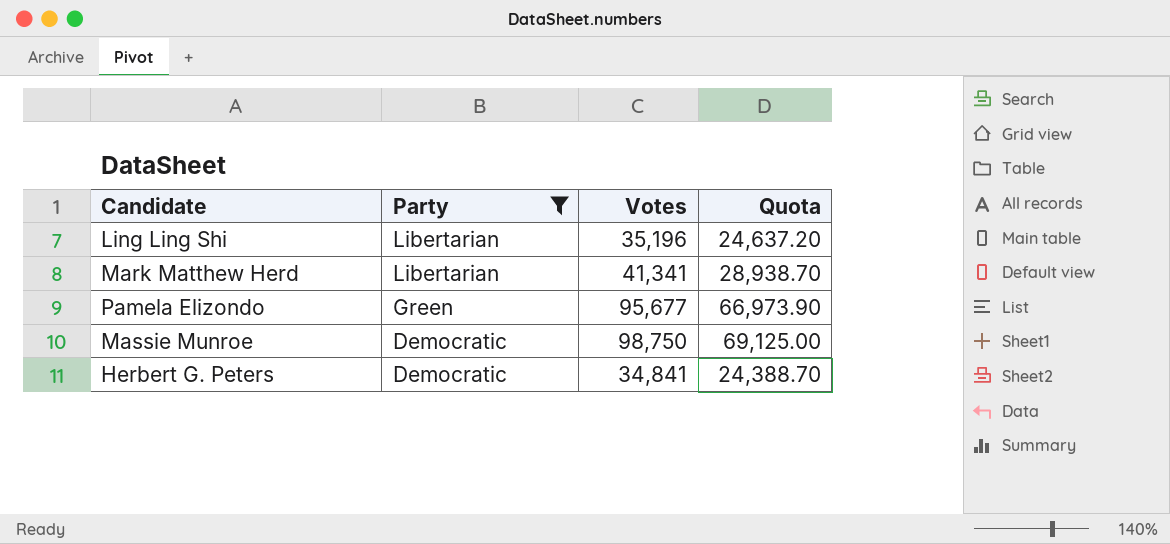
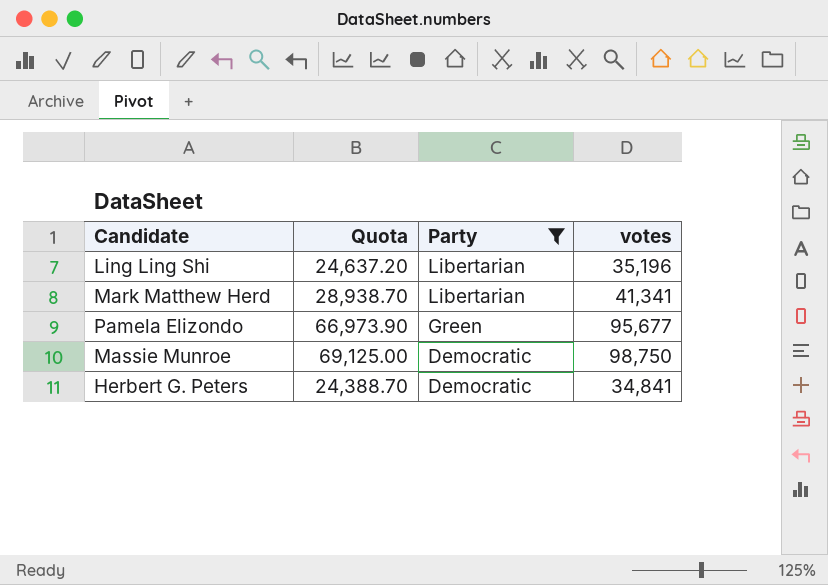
column Quota | position: 4 -> 2
column name: Votes -> votes

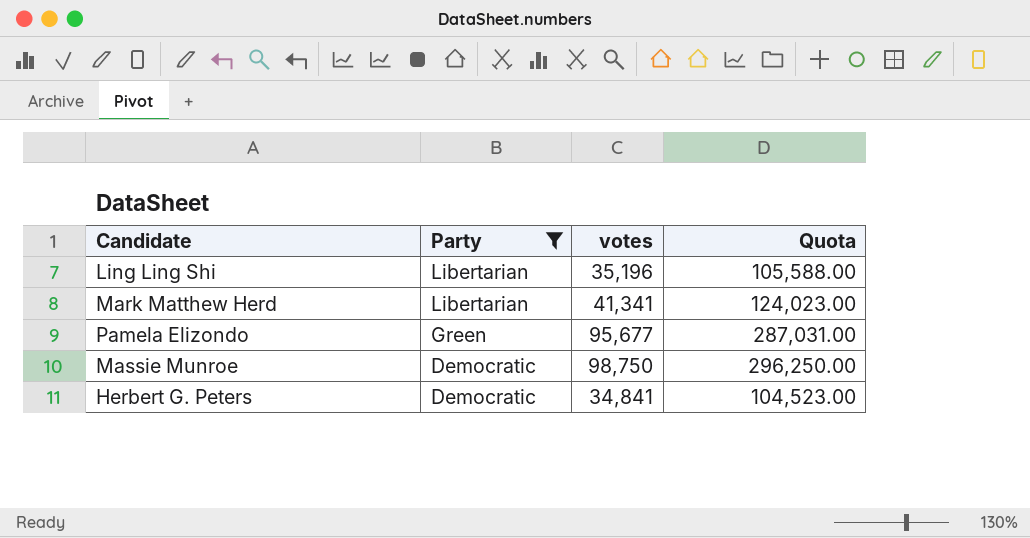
column Quota | formula: [votes] * 0.7 -> [votes] * 3
column Quota | position: 2 -> 4

